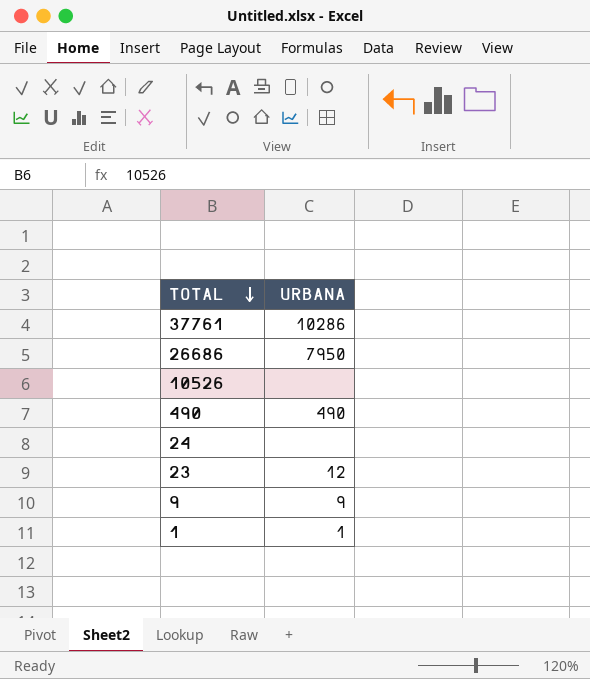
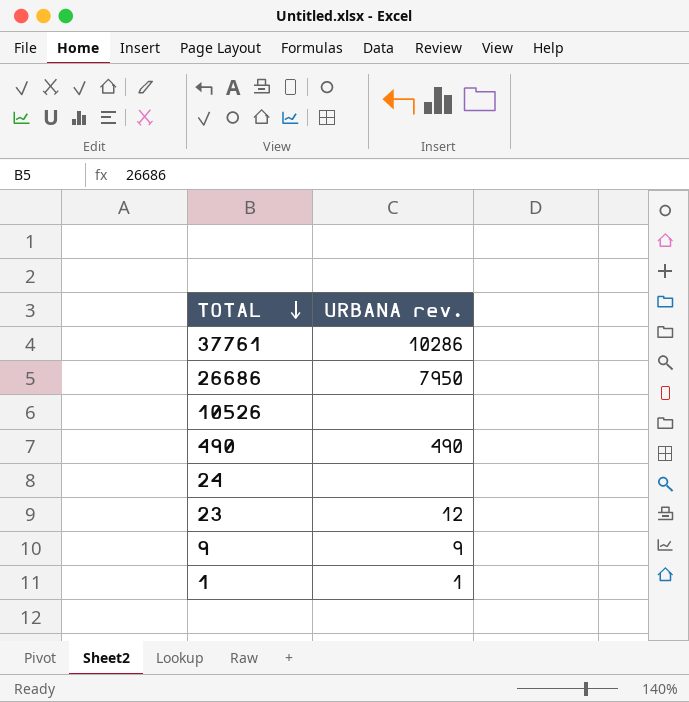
column name: URBANA -> URBANA rev.

